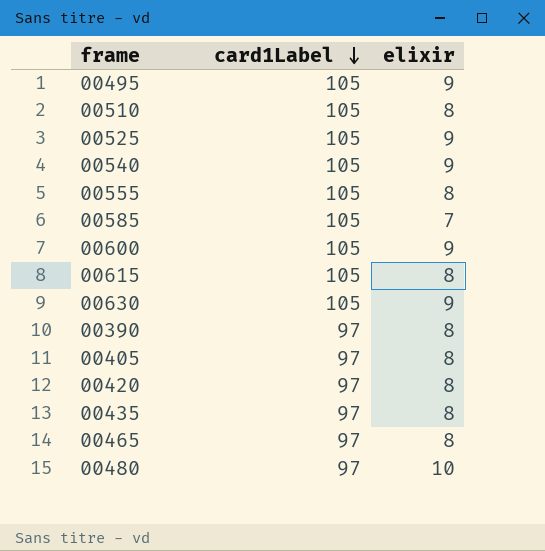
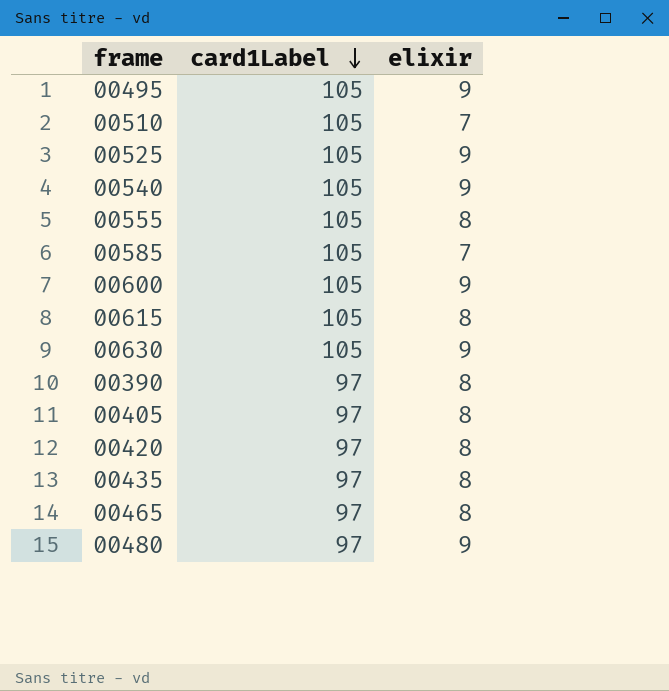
00510 | elixir: 8 -> 7
00480 | elixir: 10 -> 9

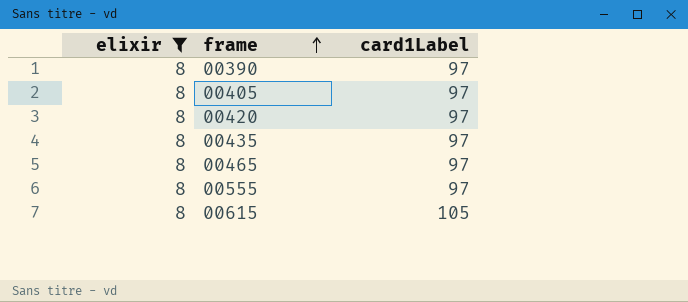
filter: none -> elixir = 8
row order: card1Label descending -> frame ascending
column elixir | position: 3 -> 1
00555 | card1Label: 105 -> 97

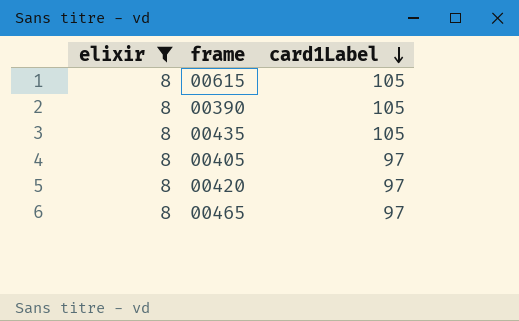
row order: frame ascending -> card1Label descending
row 00555: 8 | 97 -> none
00390 | card1Label: 97 -> 105
00435 | card1Label: 97 -> 105

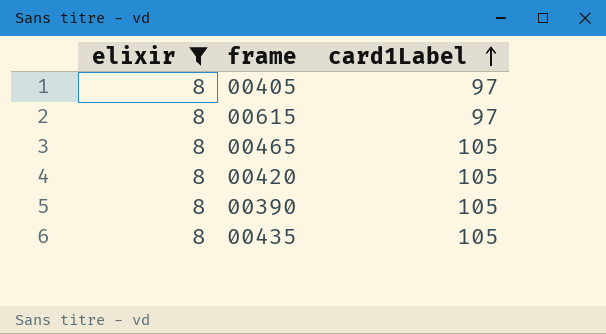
row order: card1Label descending -> card1Label ascending
00615 | card1Label: 105 -> 97
00465 | card1Label: 97 -> 105
00420 | card1Label: 97 -> 105

